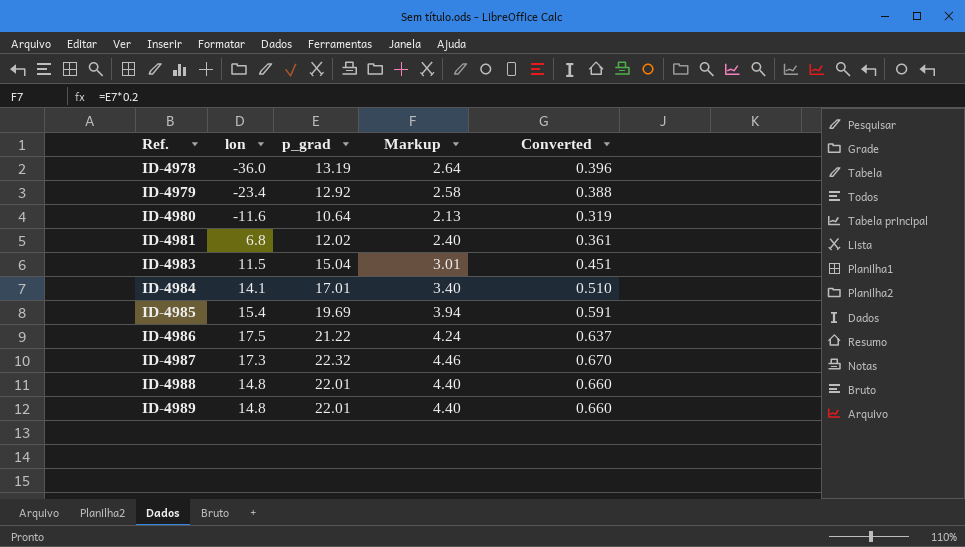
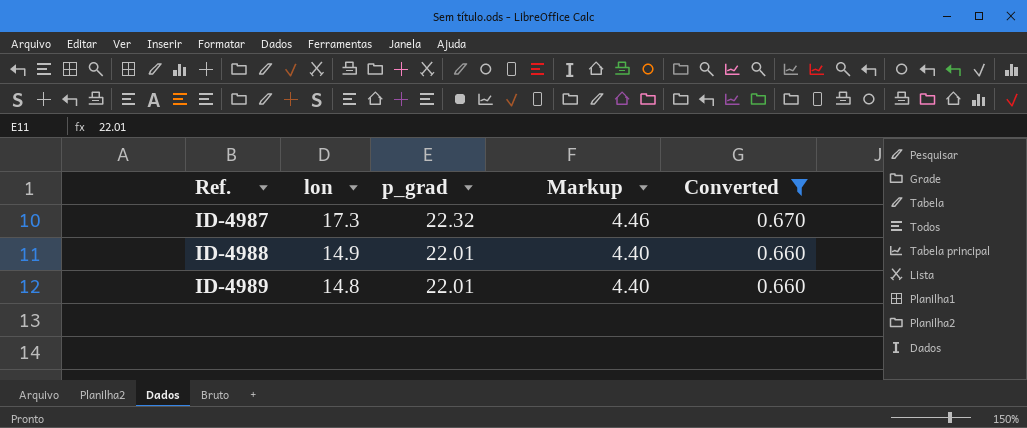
filter: none -> Converted >= 0.660
ID-4988 | lon: 14.8 -> 14.9

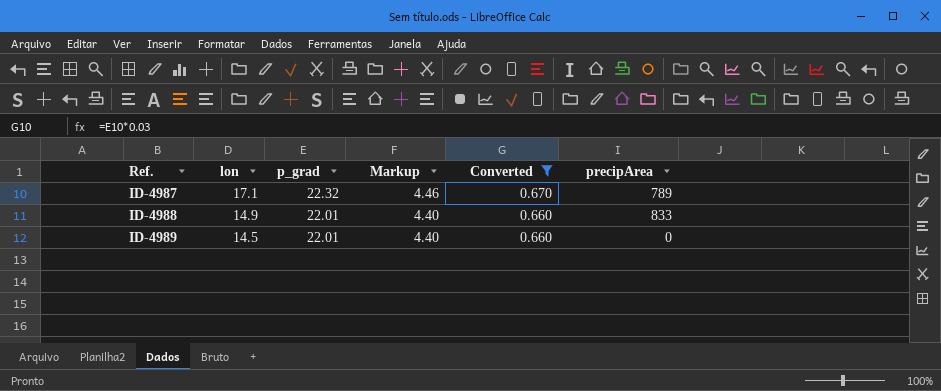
column precipArea | position: none -> 6
ID-4987 | lon: 17.3 -> 17.1
ID-4989 | lon: 14.8 -> 14.5

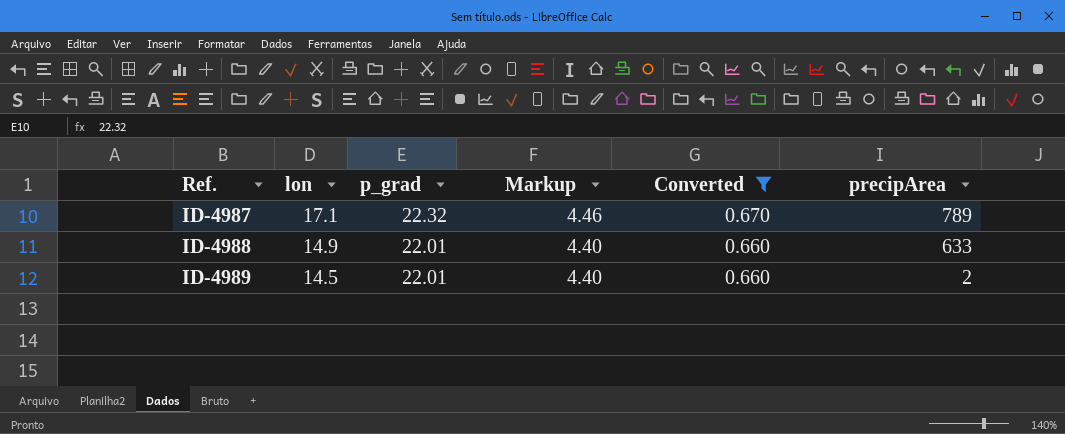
ID-4988 | precipArea: 833 -> 633
ID-4989 | precipArea: 0 -> 2

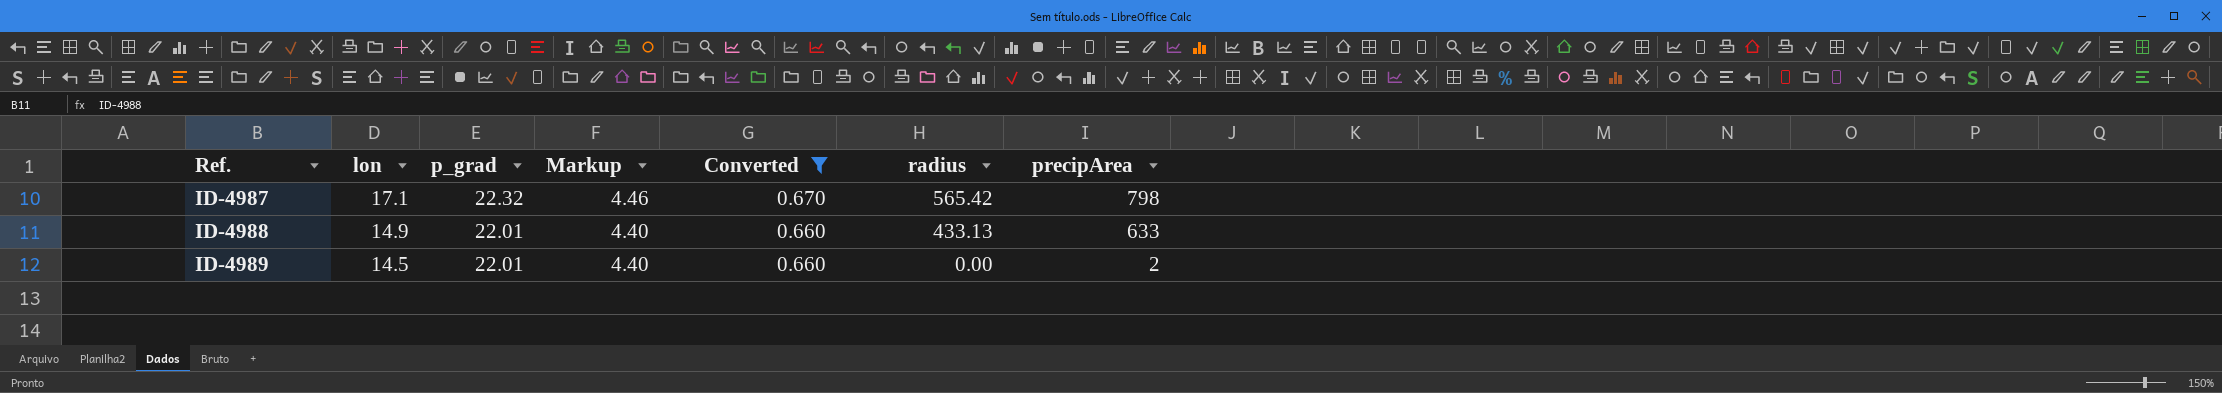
column radius | position: none -> 6
ID-4987 | precipArea: 789 -> 798

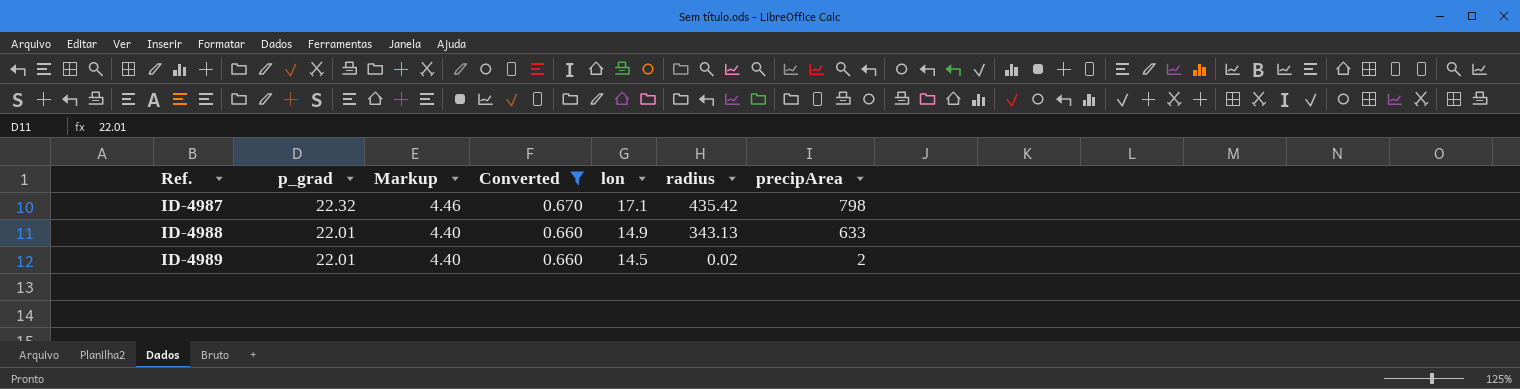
column lon | position: 2 -> 5
ID-4987 | radius: 565.42 -> 435.42
ID-4988 | radius: 433.13 -> 343.13
ID-4989 | radius: 0.00 -> 0.02

